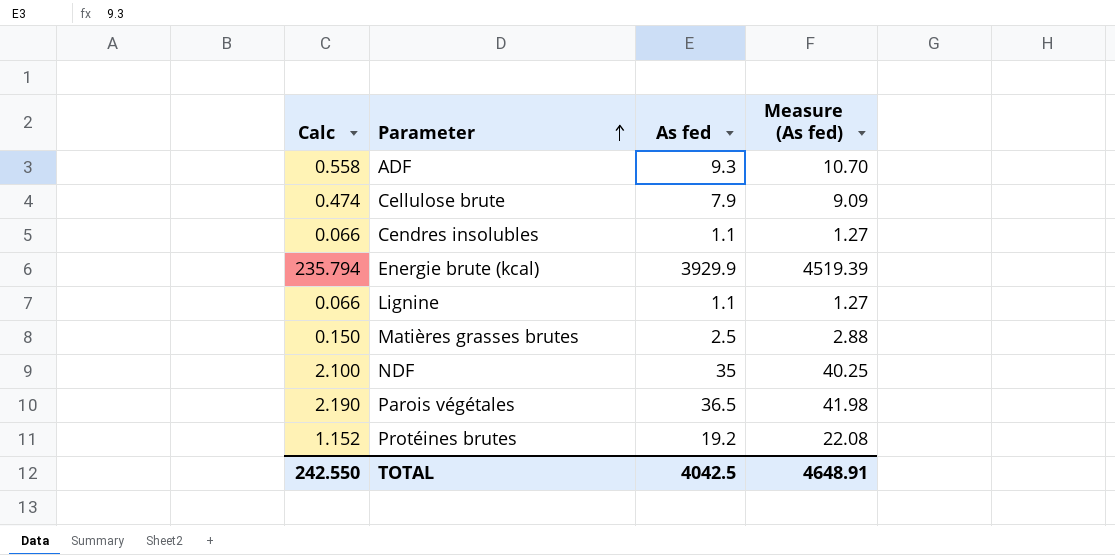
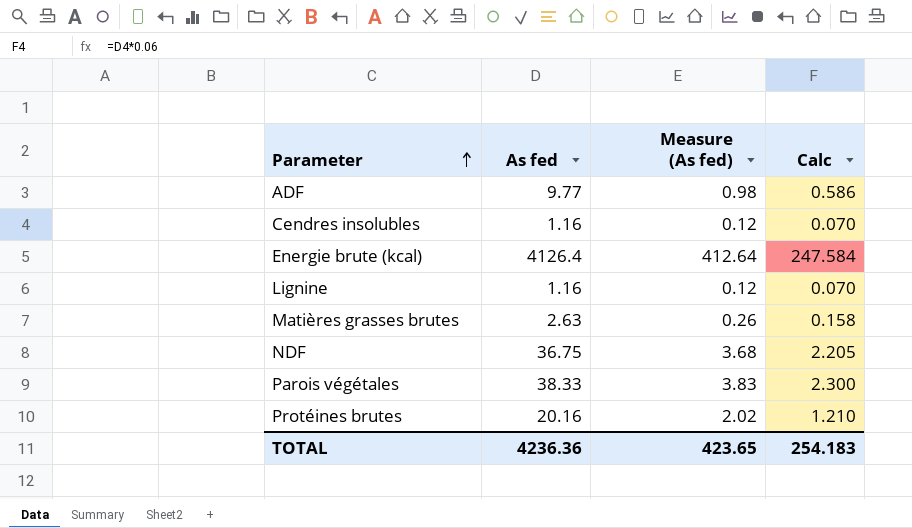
column Measure (As fed) | formula: [As fed] * 1.15 -> [As fed] * 0.1
column Calc | position: 1 -> 4
row Cellulose brute: 0.474 | 7.9 | 9.09 -> none
ADF | As fed: 9.3 -> 9.77
ADF | Calc: 0.558 -> 0.586
Cendres insolubles | As fed: 1.1 -> 1.16
Cendres insolubles | Calc: 0.066 -> 0.070
Energie brute (kcal) | As fed: 3929.9 -> 4126.4
Energie brute (kcal) | Calc: 235.794 -> 247.584
Lignine | As fed: 1.1 -> 1.16
Lignine | Calc: 0.066 -> 0.070
Matières grasses brutes | As fed: 2.5 -> 2.63
Matières grasses brutes | Calc: 0.150 -> 0.158
NDF | As fed: 35 -> 36.75
NDF | Calc: 2.100 -> 2.205
Parois végétales | As fed: 36.5 -> 38.33
Parois végétales | Calc: 2.190 -> 2.300
Protéines brutes | As fed: 19.2 -> 20.16
Protéines brutes | Calc: 1.152 -> 1.210
TOTAL | As fed: 4042.5 -> 4236.36
TOTAL | Measure (As fed): 4648.91 -> 423.65
TOTAL | Calc: 242.550 -> 254.183

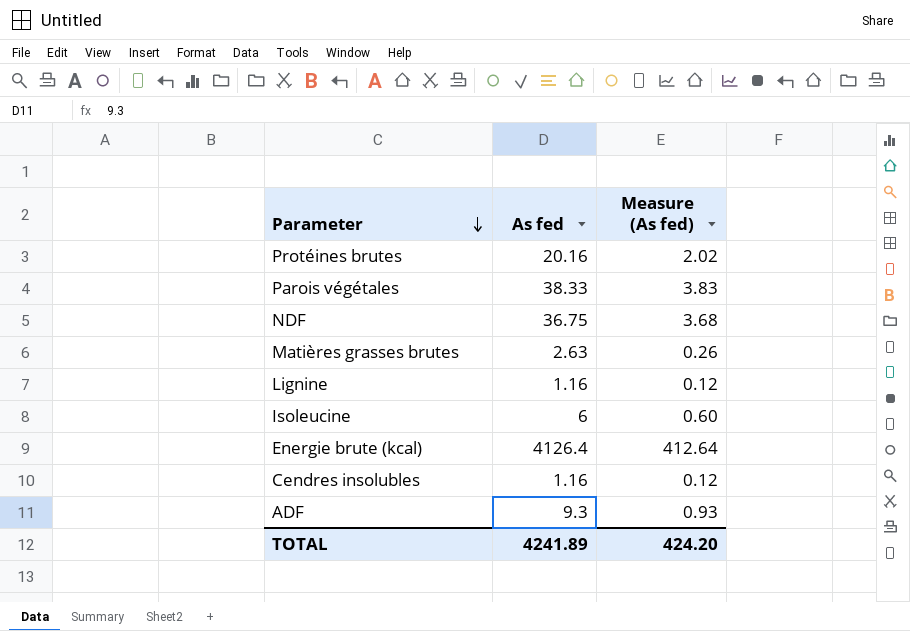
row order: Parameter ascending -> Parameter descending
column Calc | formula: [As fed] * 0.06 -> none
row Isoleucine: none -> 6 | 0.60
ADF | As fed: 9.77 -> 9.3
ADF | Measure (As fed): 0.98 -> 0.93
TOTAL | As fed: 4236.36 -> 4241.89
TOTAL | Measure (As fed): 423.65 -> 424.20

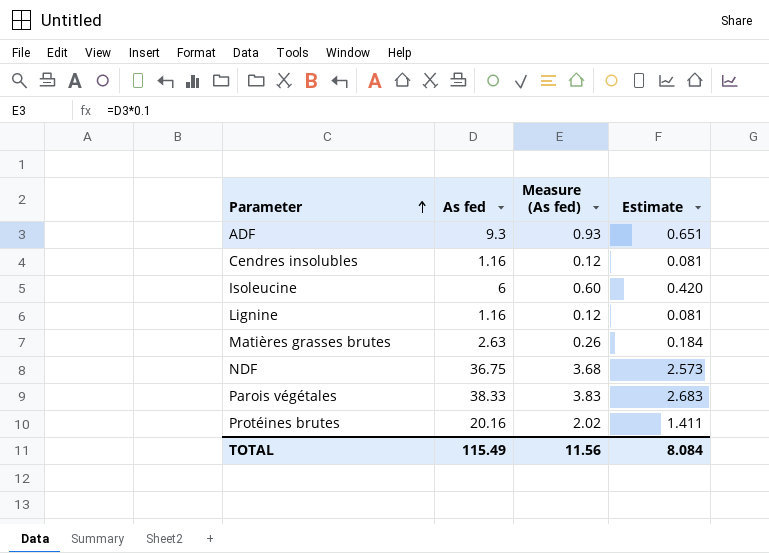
row order: Parameter descending -> Parameter ascending
column Estimate | formula: none -> [As fed] * 0.07
row Energie brute (kcal): 4126.4 | 412.64 -> none
TOTAL | As fed: 4241.89 -> 115.49
TOTAL | Measure (As fed): 424.20 -> 11.56

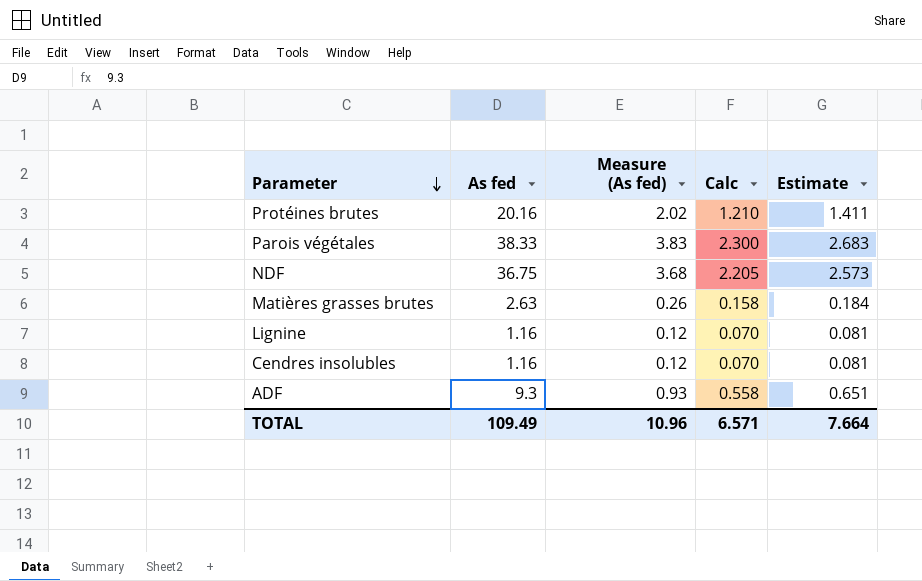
row order: Parameter ascending -> Parameter descending
column Calc | formula: none -> [As fed] * 0.06
row Isoleucine: 6 | 0.60 | 0.420 -> none
TOTAL | As fed: 115.49 -> 109.49
TOTAL | Measure (As fed): 11.56 -> 10.96
TOTAL | Estimate: 8.084 -> 7.664

